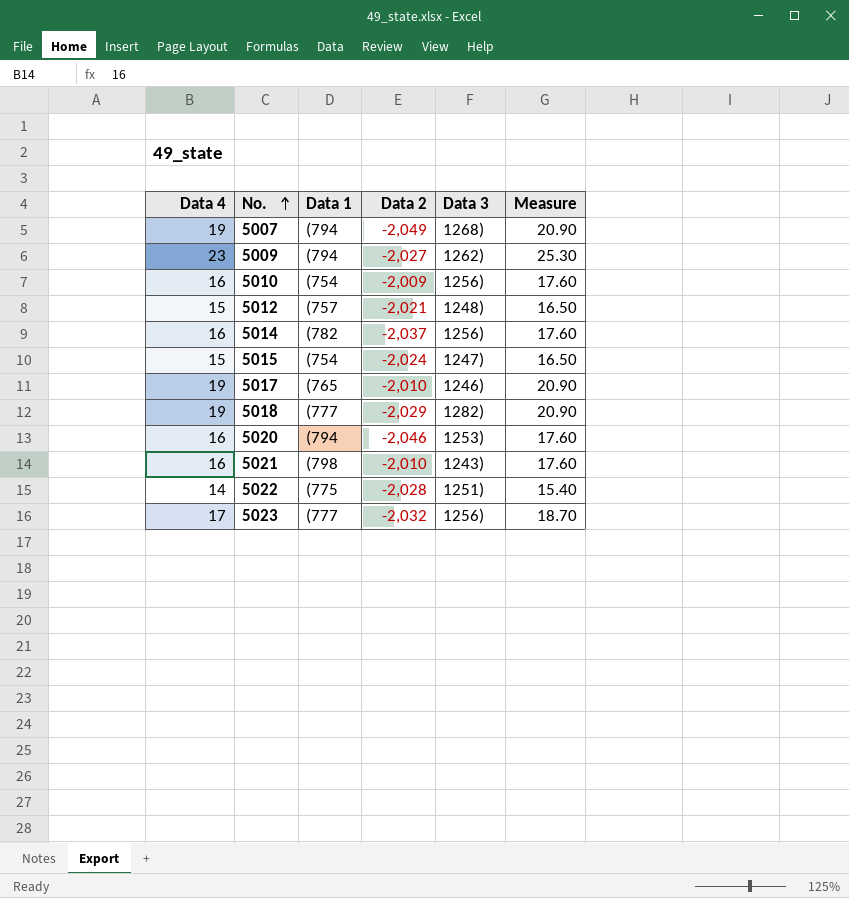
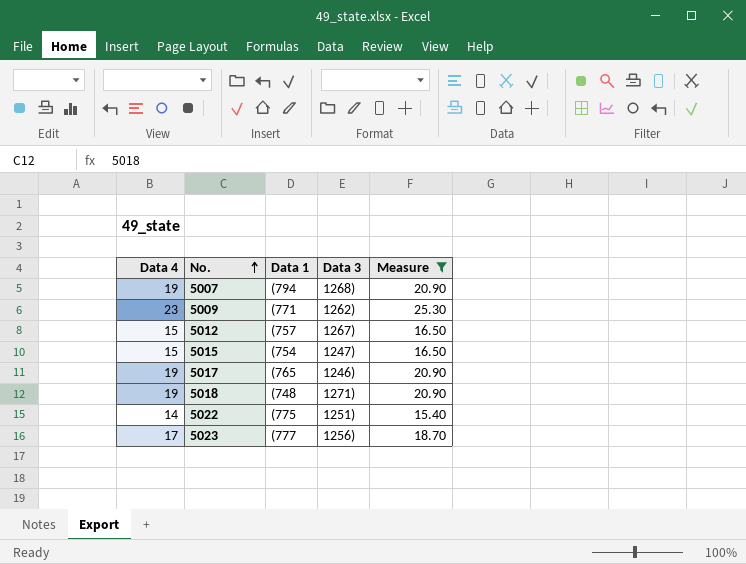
filter: none -> Measure != 17.60
column Data 2 | position: 4 -> none
5009 | Data 1: (794 -> (771
5012 | Data 3: 1248) -> 1267)
5018 | Data 1: (777 -> (748
5018 | Data 3: 1282) -> 1271)

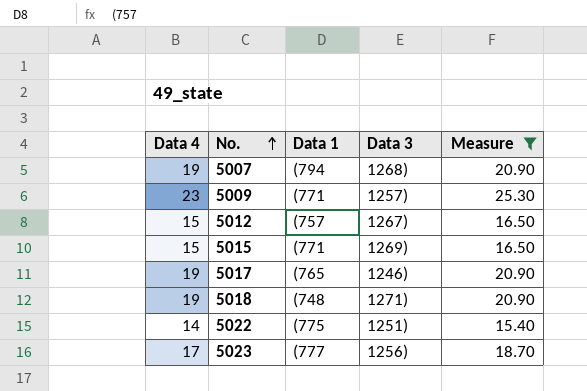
5009 | Data 3: 1262) -> 1257)
5015 | Data 1: (754 -> (771
5015 | Data 3: 1247) -> 1269)

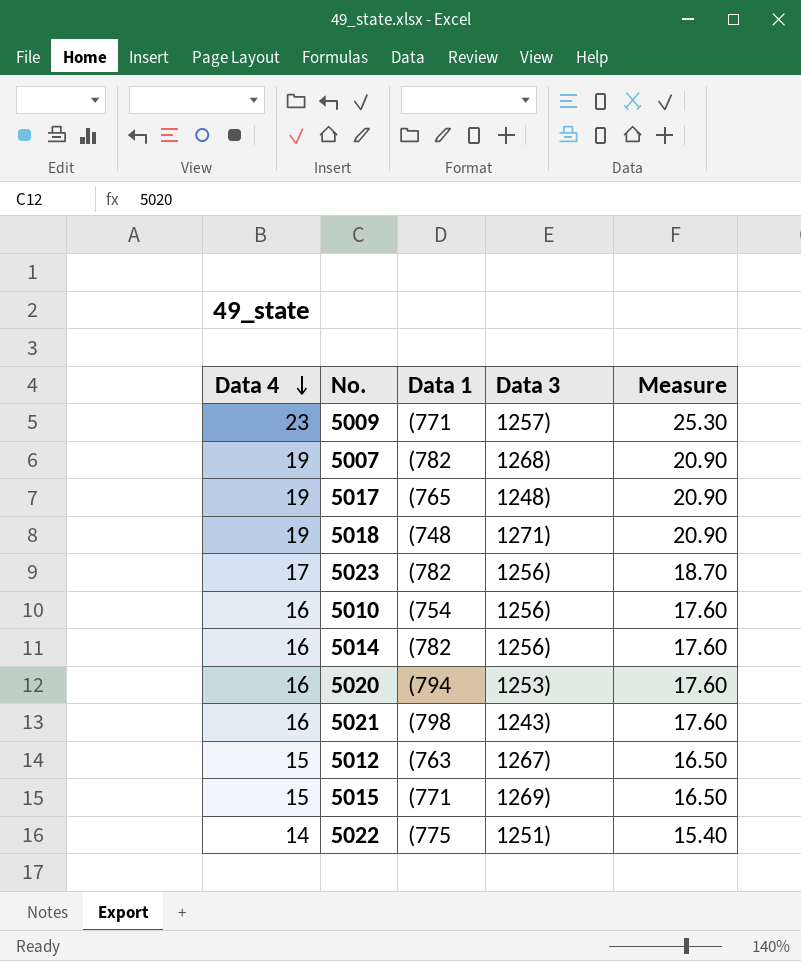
filter: Measure != 17.60 -> none
row order: No. ascending -> Data 4 descending
5007 | Data 1: (794 -> (782
5017 | Data 3: 1246) -> 1248)
5023 | Data 1: (777 -> (782
5012 | Data 1: (757 -> (763

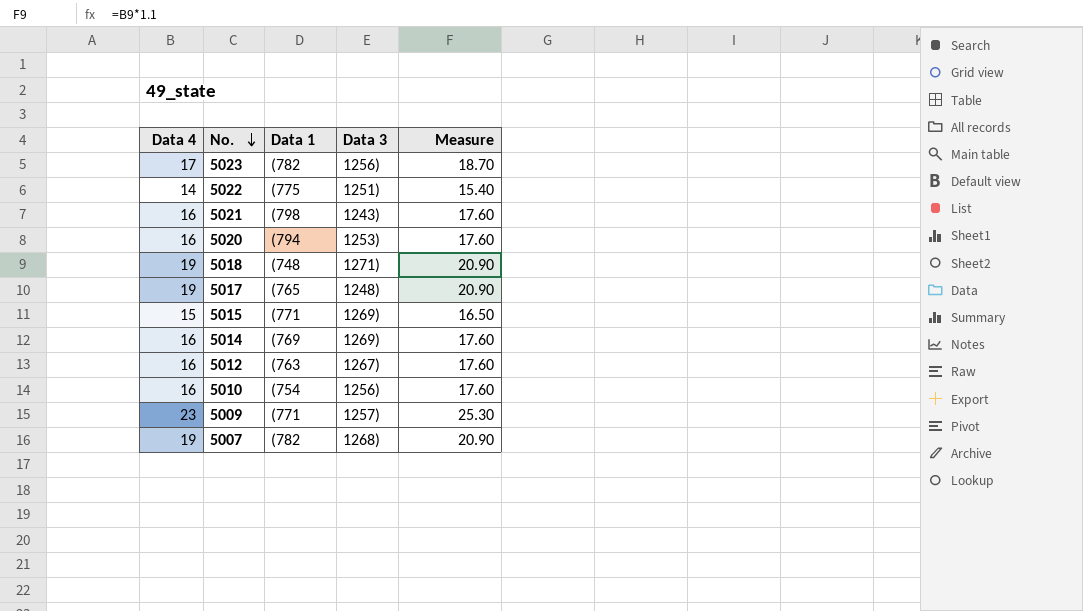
row order: Data 4 descending -> No. descending
5014 | Data 1: (782 -> (769
5014 | Data 3: 1256) -> 1269)
5012 | Data 4: 15 -> 16
5012 | Measure: 16.50 -> 17.60

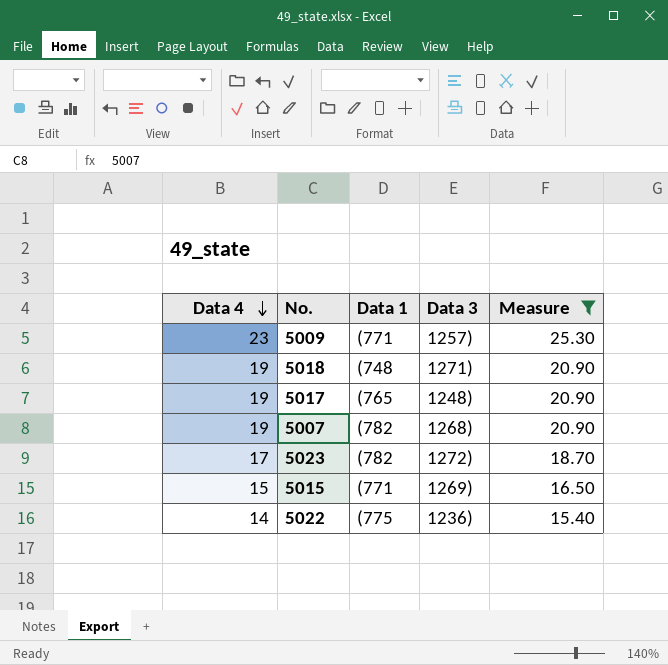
filter: none -> Measure != 17.60
row order: No. descending -> Data 4 descending
5023 | Data 3: 1256) -> 1272)
5022 | Data 3: 1251) -> 1236)

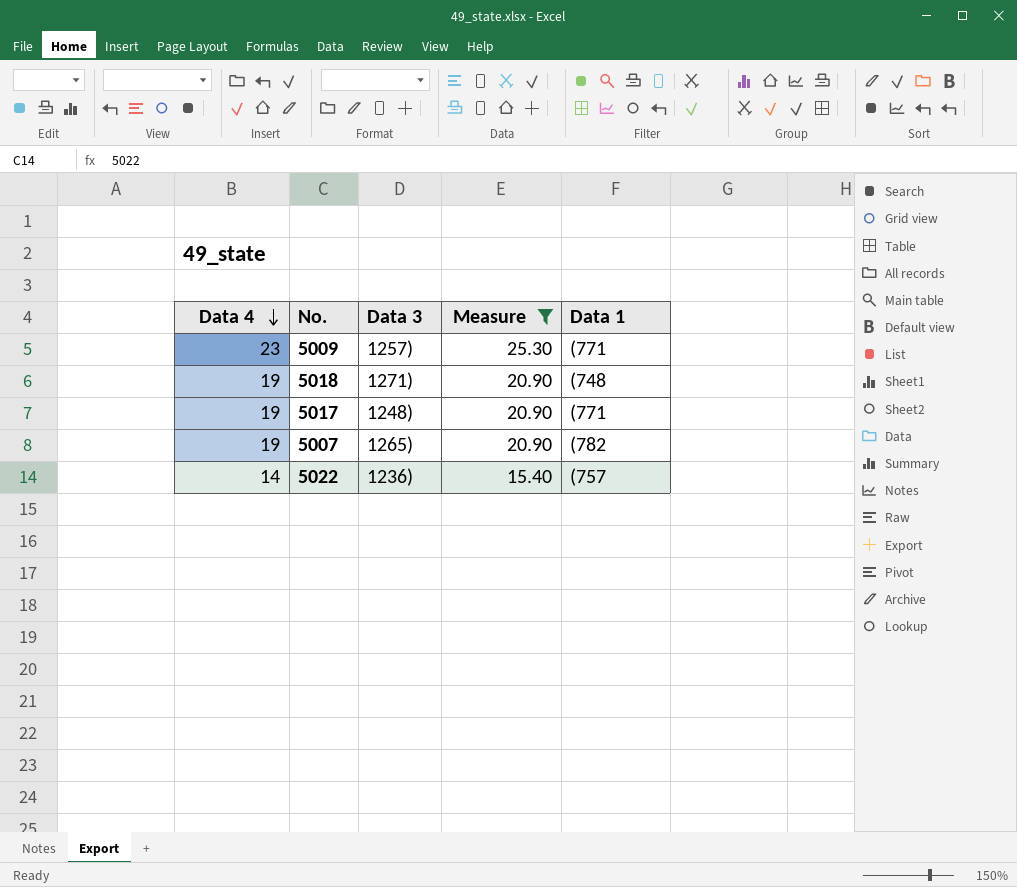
column Data 1 | position: 3 -> 5
row 5023: 17 | (782 | 1272) | 18.70 -> none
row 5015: 15 | (771 | 1269) | 16.50 -> none
5017 | Data 1: (765 -> (771
5007 | Data 3: 1268) -> 1265)
5022 | Data 1: (775 -> (757

